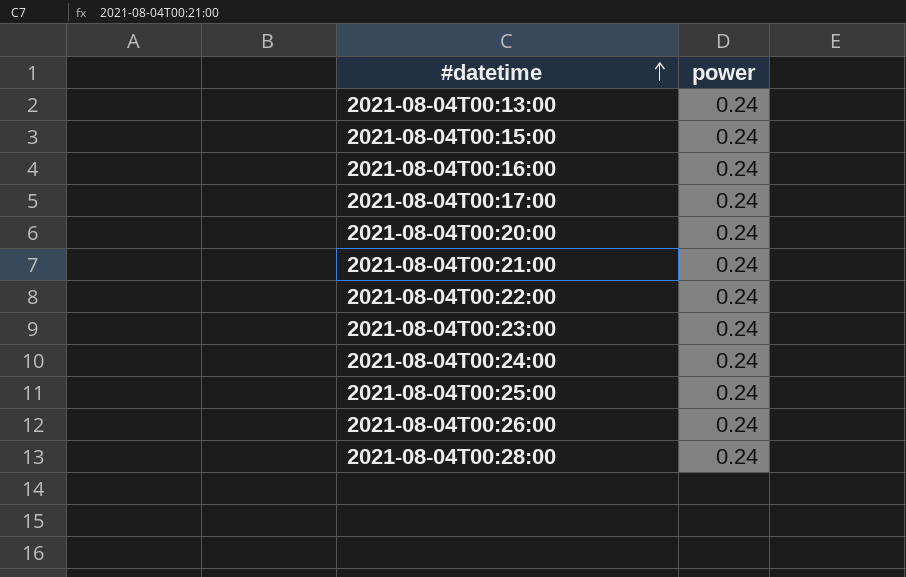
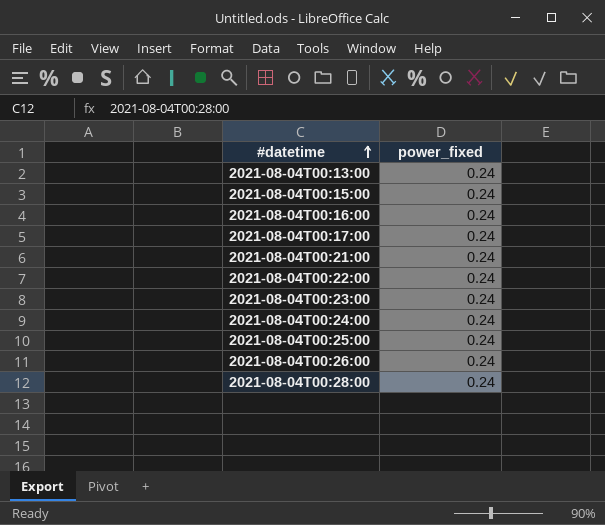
column name: power -> power_fixed
row 2021-08-04T00:20:00: 0.24 -> none

